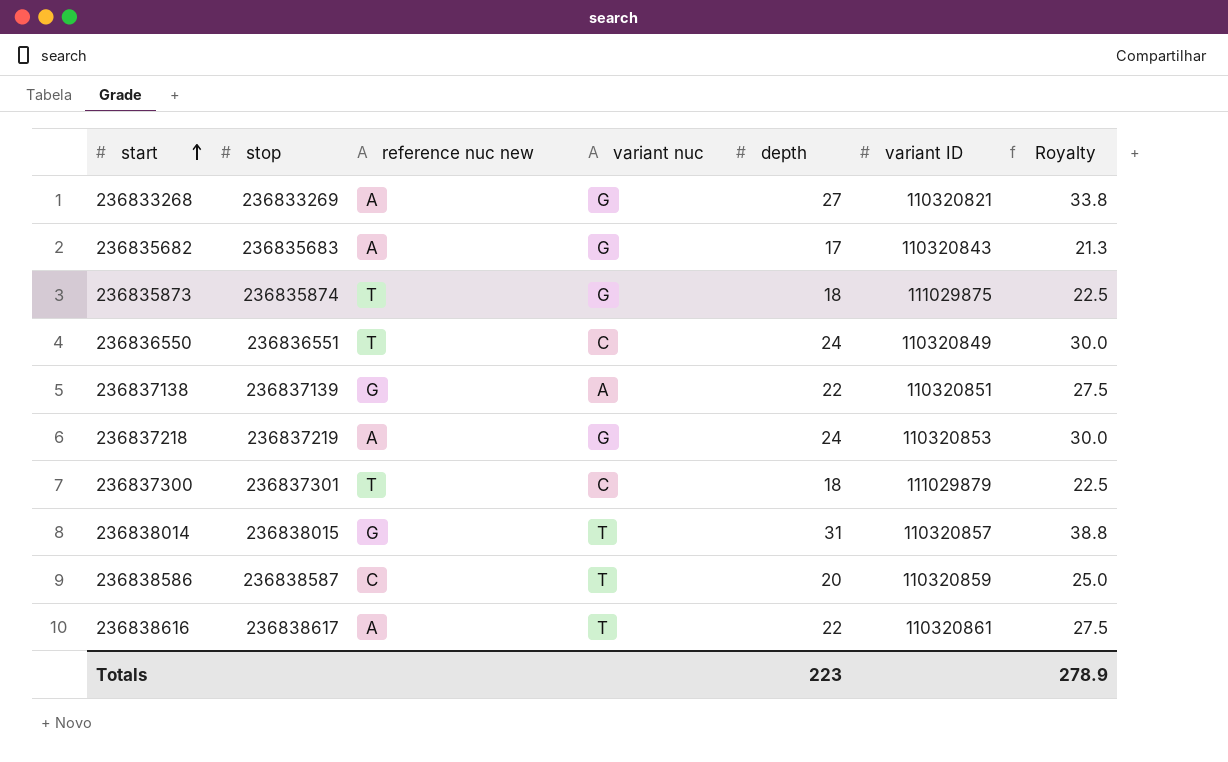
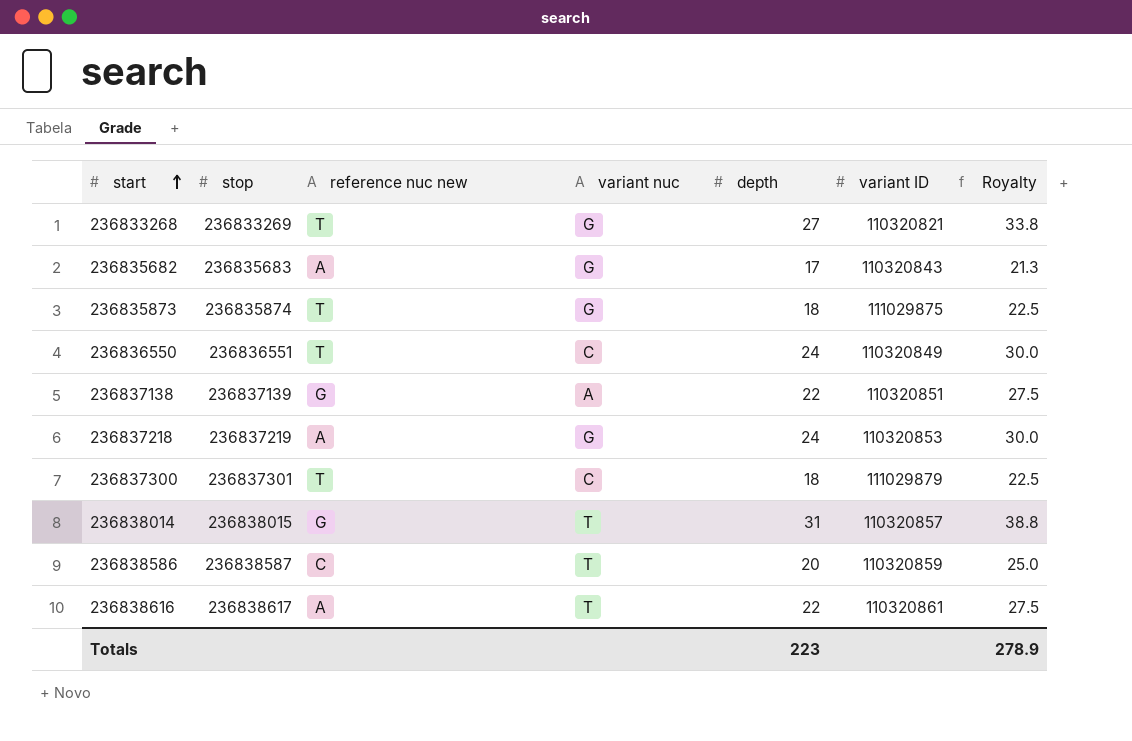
236833268 | reference nuc new: A -> T

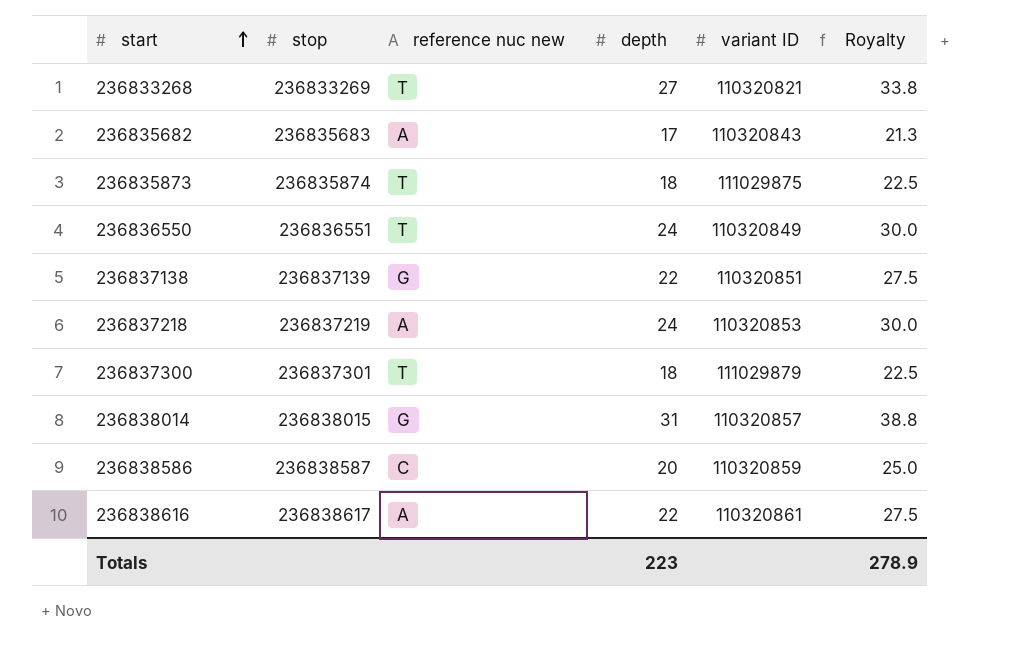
column variant nuc | position: 4 -> none

